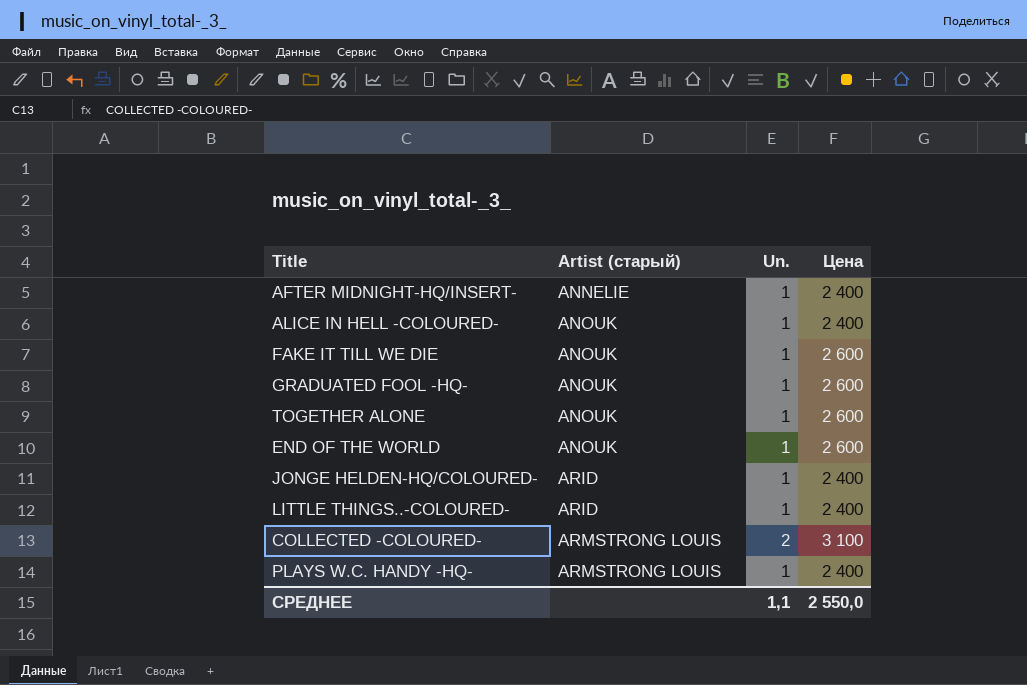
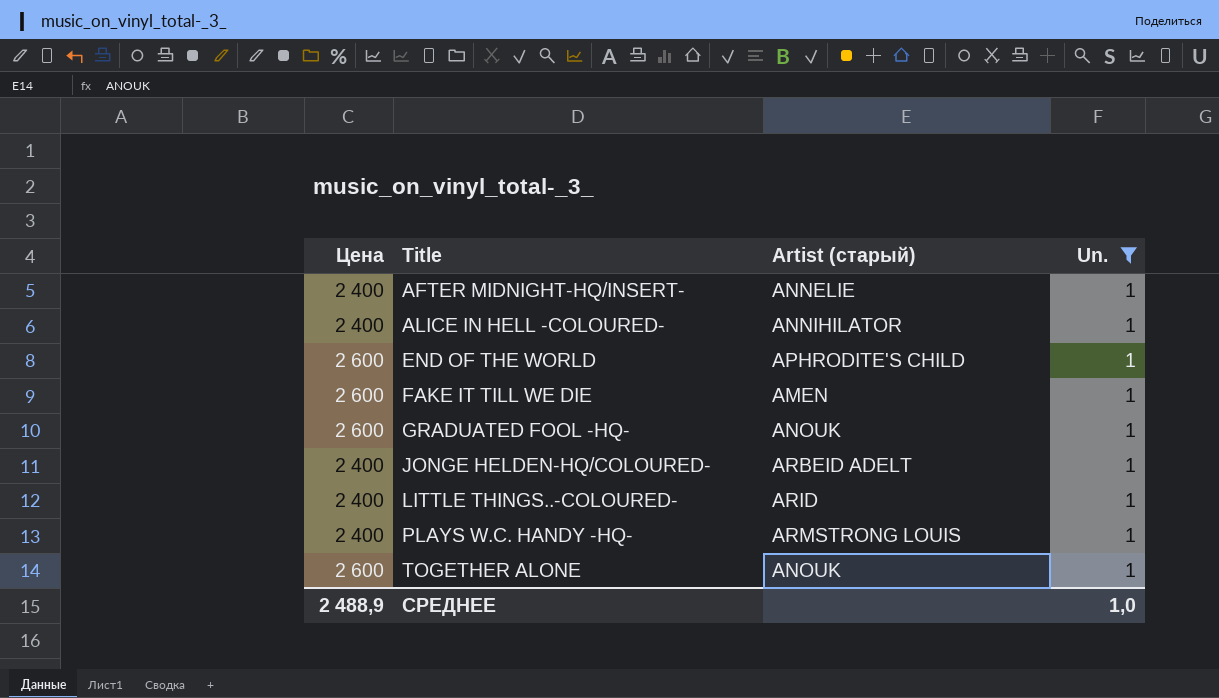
filter: none -> Un. = 1
row order: Artist (старый) ascending -> Title ascending
column Цена | position: 4 -> 1
ALICE IN HELL -COLOURED- | Artist (старый): ANOUK -> ANNIHILATOR
END OF THE WORLD | Artist (старый): ANOUK -> APHRODITE'S CHILD
FAKE IT TILL WE DIE | Artist (старый): ANOUK -> AMEN
JONGE HELDEN-HQ/COLOURED- | Artist (старый): ARID -> ARBEID ADELT
СРЕДНЕЕ | Цена: 2 550,0 -> 2 488,9
СРЕДНЕЕ | Un.: 1,1 -> 1,0

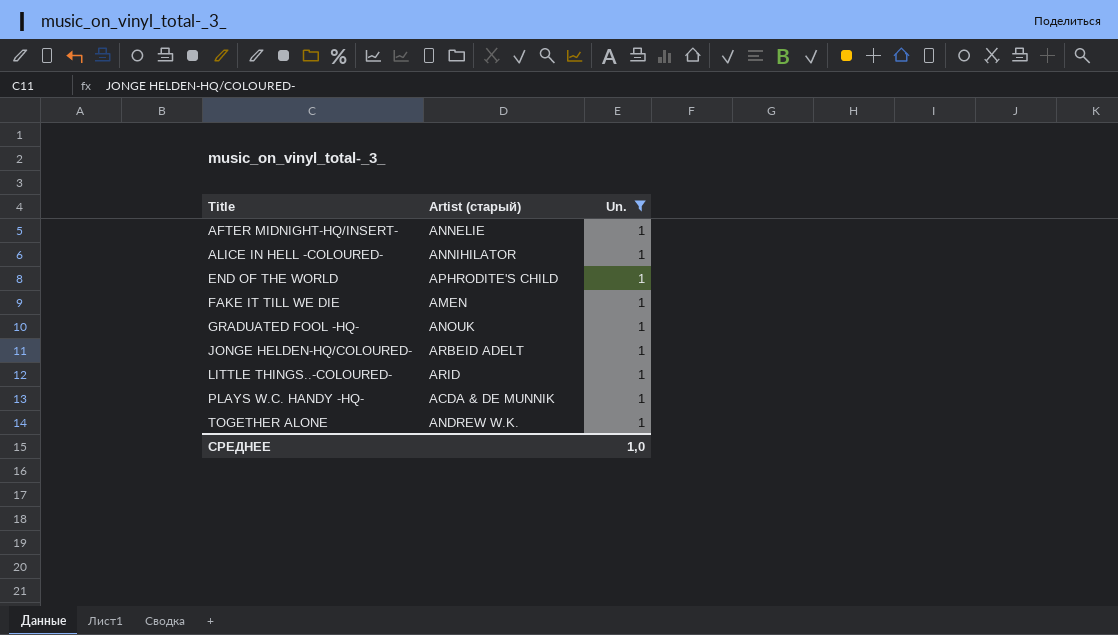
column Цена | position: 1 -> none
PLAYS W.C. HANDY -HQ- | Artist (старый): ARMSTRONG LOUIS -> ACDA & DE MUNNIK
TOGETHER ALONE | Artist (старый): ANOUK -> ANDREW W.K.

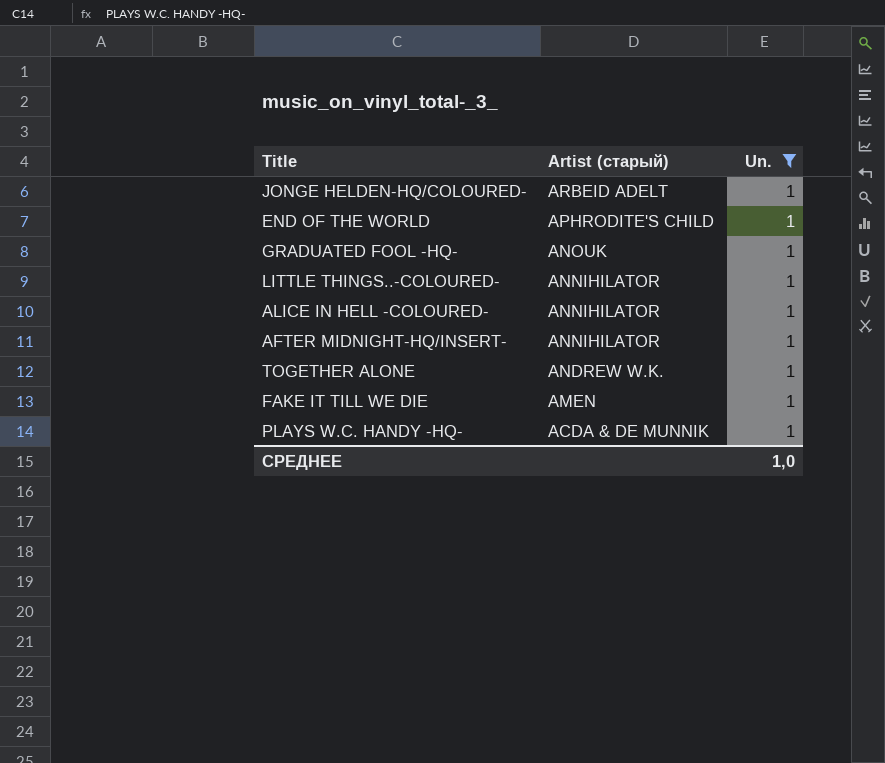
row order: Title ascending -> Artist (старый) descending
LITTLE THINGS..-COLOURED- | Artist (старый): ARID -> ANNIHILATOR
AFTER MIDNIGHT-HQ/INSERT- | Artist (старый): ANNELIE -> ANNIHILATOR

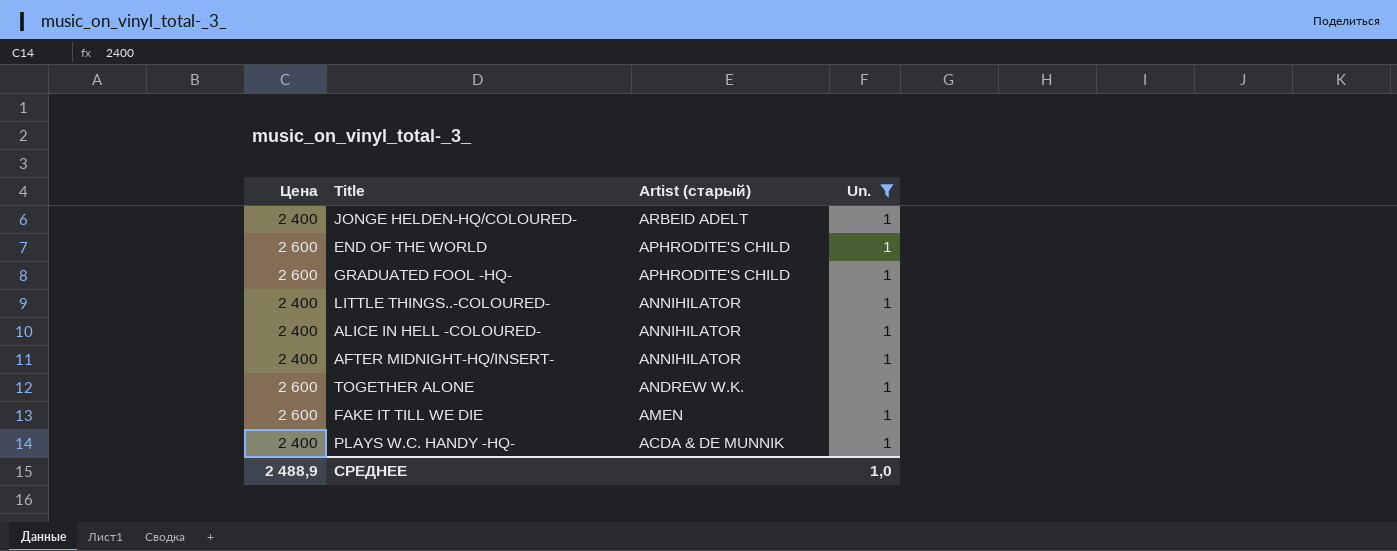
column Цена | position: none -> 1
GRADUATED FOOL -HQ- | Artist (старый): ANOUK -> APHRODITE'S CHILD

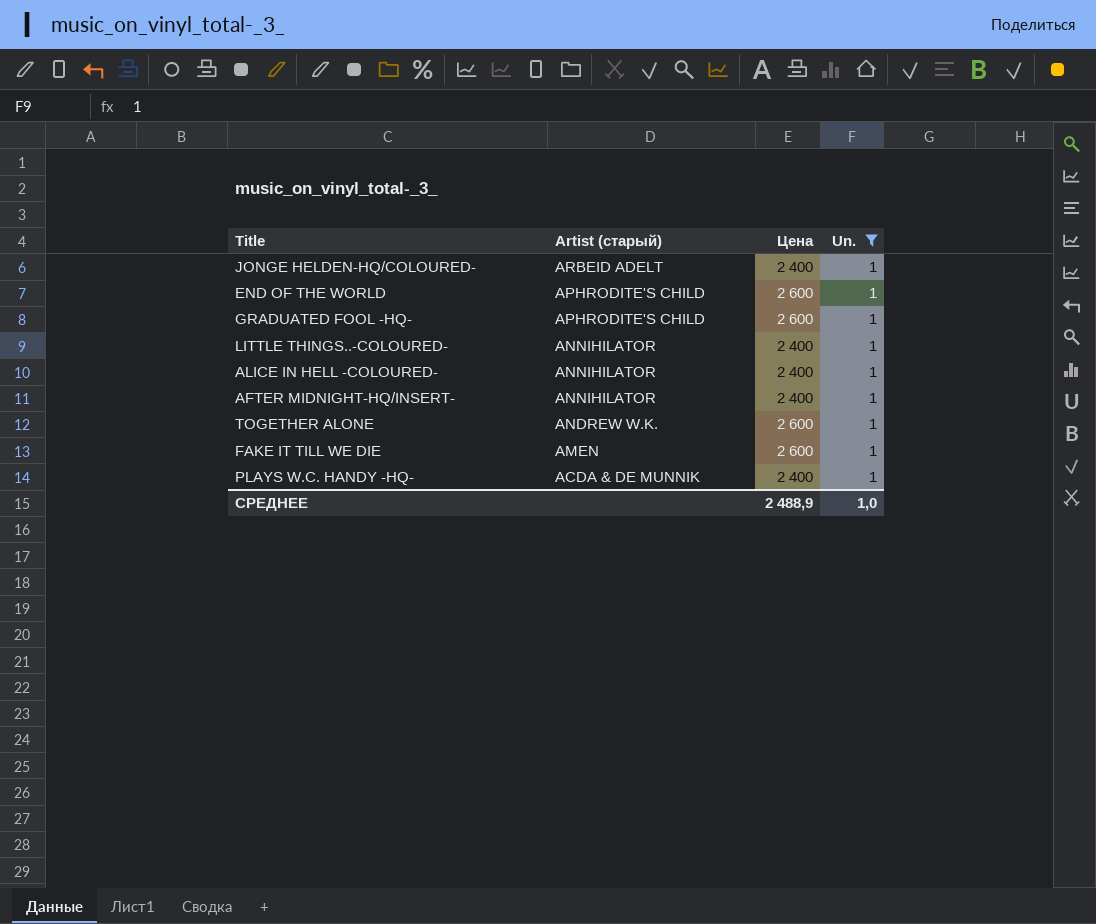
column Цена | position: 1 -> 3

